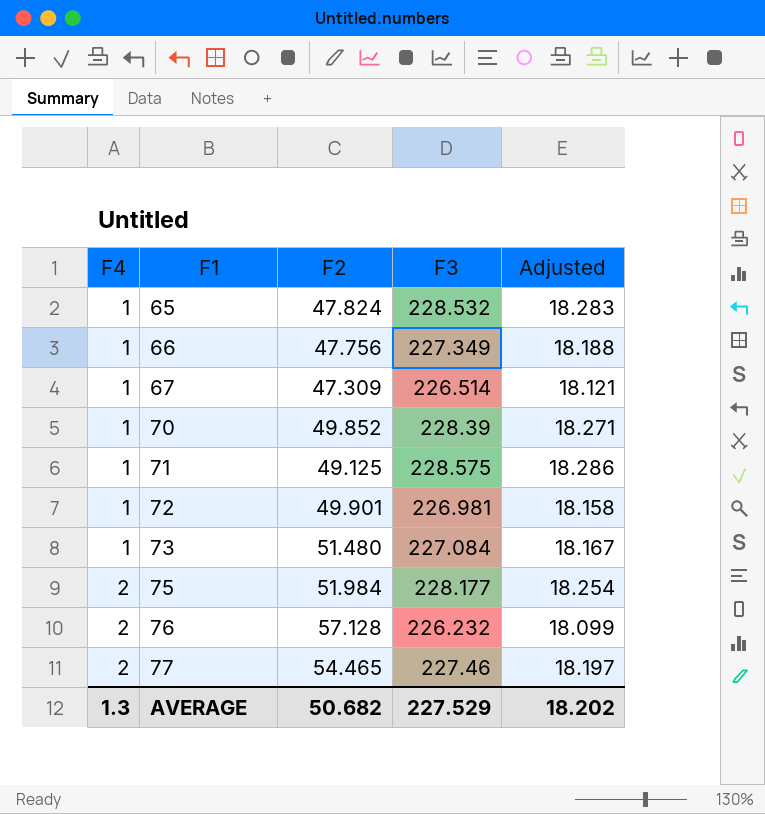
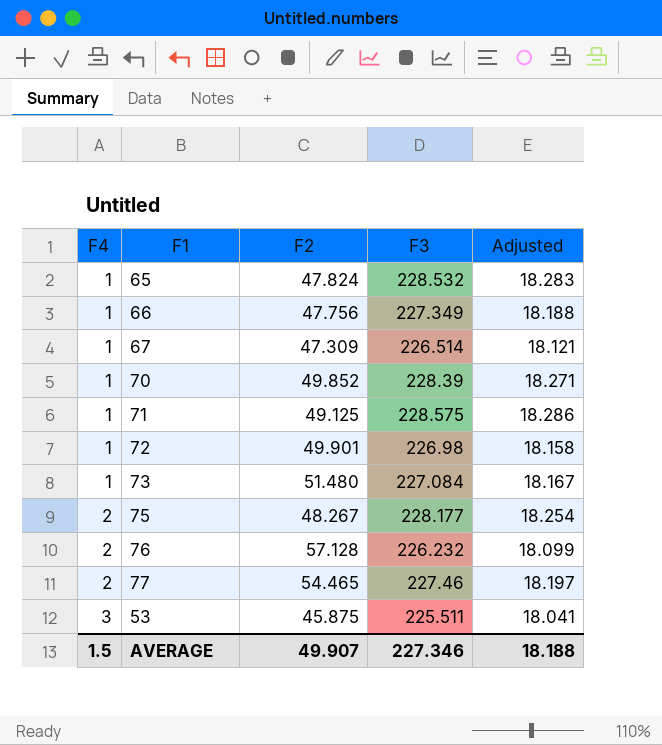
72 | F3: 226.981 -> 226.98
75 | F2: 51.984 -> 48.267
row 53: none -> 3 | 45.875 | 225.511 | 18.041
AVERAGE | F4: 1.3 -> 1.5
AVERAGE | F2: 50.682 -> 49.907
AVERAGE | F3: 227.529 -> 227.346
AVERAGE | Adjusted: 18.202 -> 18.188

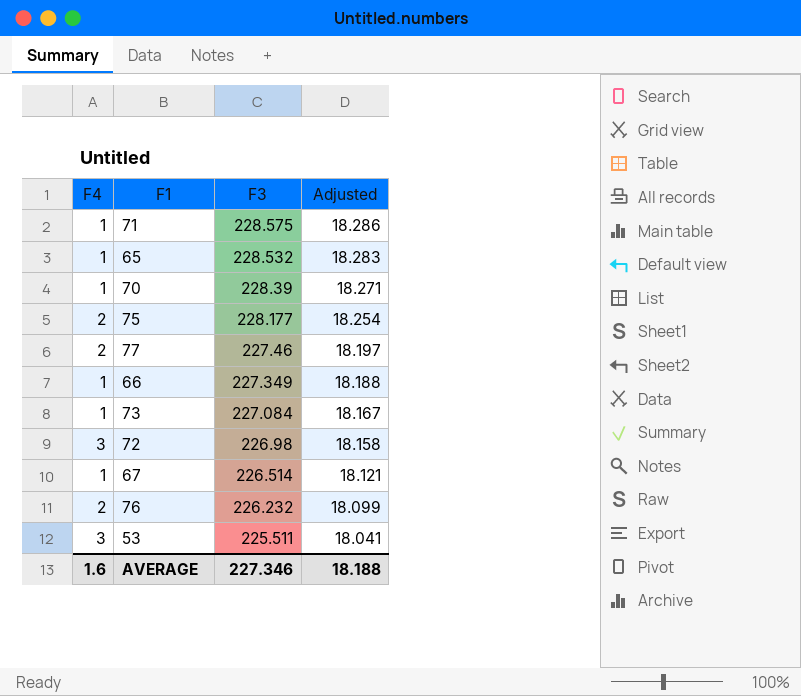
row order: F4 ascending -> F3 descending
column F2 | position: 3 -> none
72 | F4: 1 -> 3
AVERAGE | F4: 1.5 -> 1.6

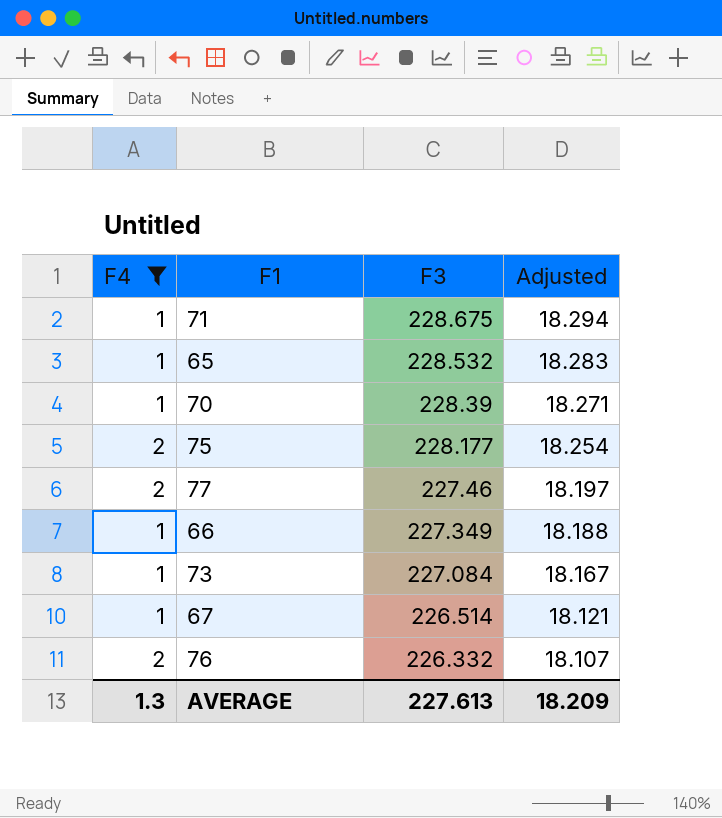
filter: none -> F4 != 3
71 | F3: 228.575 -> 228.675
71 | Adjusted: 18.286 -> 18.294
76 | F3: 226.232 -> 226.332
76 | Adjusted: 18.099 -> 18.107
AVERAGE | F4: 1.6 -> 1.3
AVERAGE | F3: 227.346 -> 227.613
AVERAGE | Adjusted: 18.188 -> 18.209

